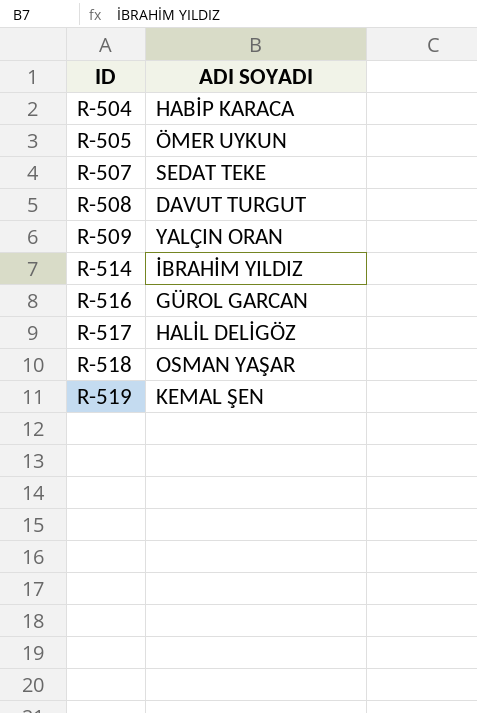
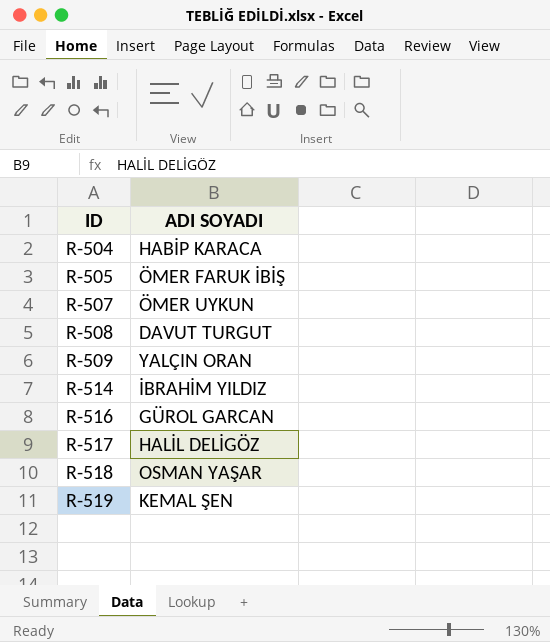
R-505 | ADI SOYADI: ÖMER UYKUN -> ÖMER FARUK İBİŞ
R-507 | ADI SOYADI: SEDAT TEKE -> ÖMER UYKUN

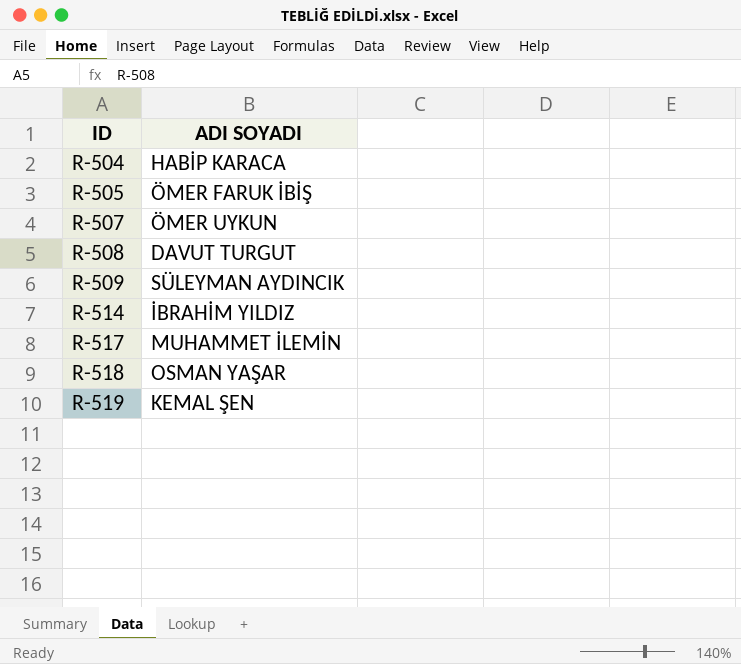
row R-516: GÜROL GARCAN -> none
R-509 | ADI SOYADI: YALÇIN ORAN -> SÜLEYMAN AYDINCIK
R-517 | ADI SOYADI: HALİL DELİGÖZ -> MUHAMMET İLEMİN

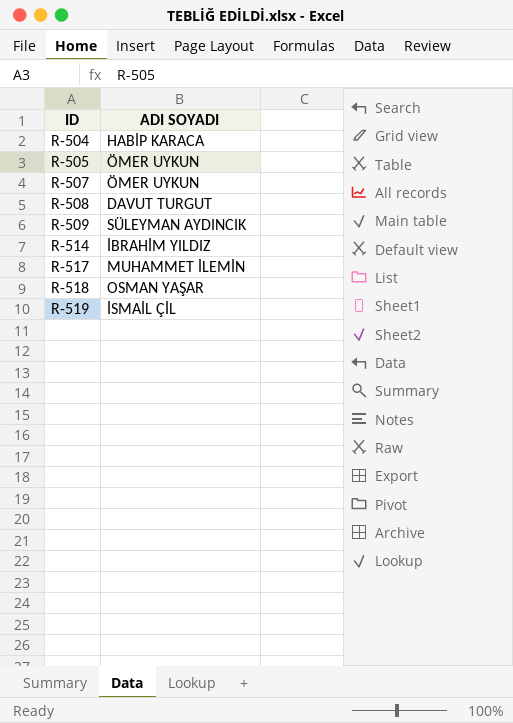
R-505 | ADI SOYADI: ÖMER FARUK İBİŞ -> ÖMER UYKUN
R-519 | ADI SOYADI: KEMAL ŞEN -> İSMAİL ÇİL

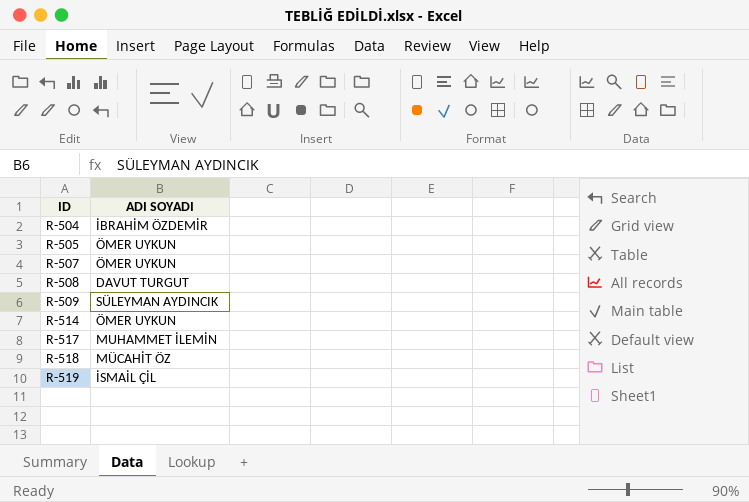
R-504 | ADI SOYADI: HABİP KARACA -> İBRAHİM ÖZDEMİR
R-514 | ADI SOYADI: İBRAHİM YILDIZ -> ÖMER UYKUN
R-518 | ADI SOYADI: OSMAN YAŞAR -> MÜCAHİT ÖZ

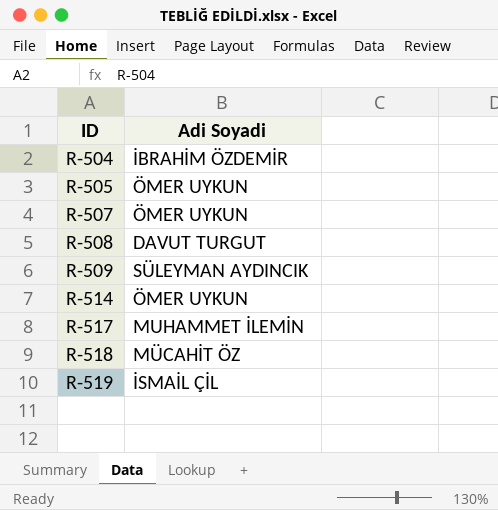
column name: ADI SOYADI -> Adi Soyadi

